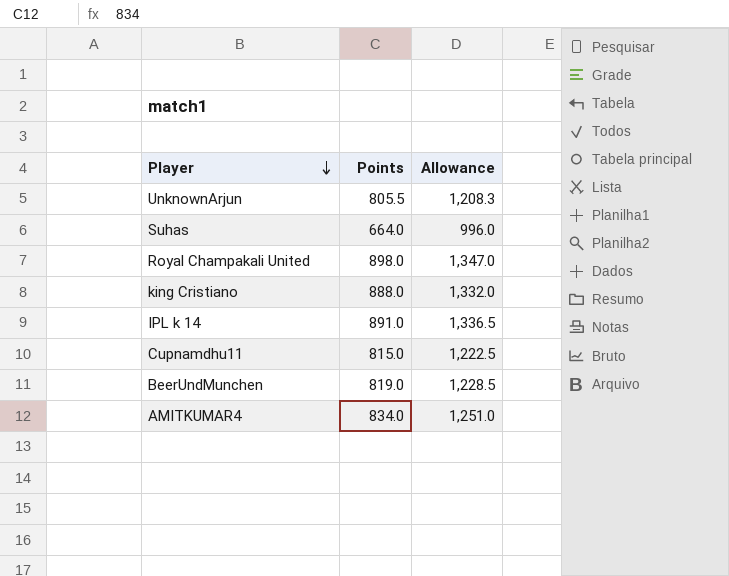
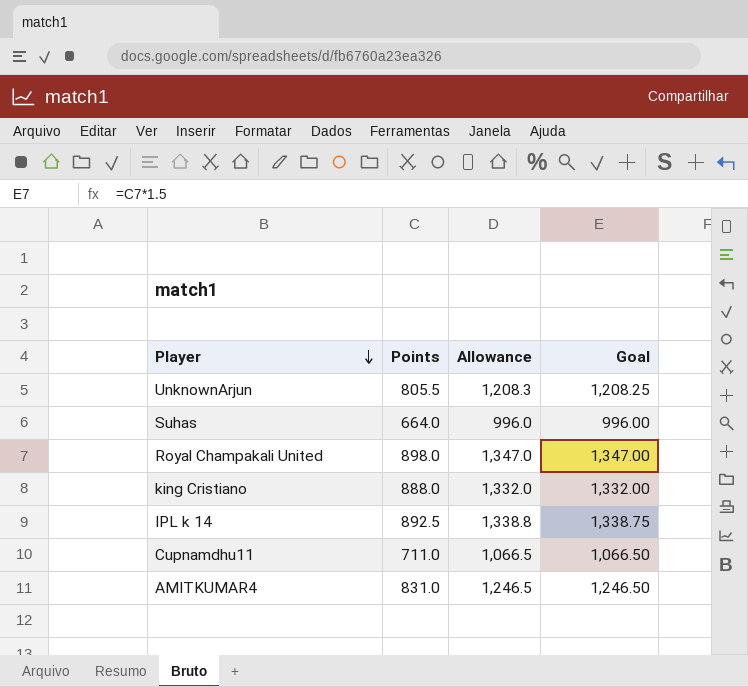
column Goal | formula: none -> [Points] * 1.5
row BeerUndMunchen: 819.0 | 1,228.5 -> none
IPL k 14 | Points: 891.0 -> 892.5
IPL k 14 | Allowance: 1,336.5 -> 1,338.8
Cupnamdhu11 | Points: 815.0 -> 711.0
Cupnamdhu11 | Allowance: 1,222.5 -> 1,066.5
AMITKUMAR4 | Points: 834.0 -> 831.0
AMITKUMAR4 | Allowance: 1,251.0 -> 1,246.5

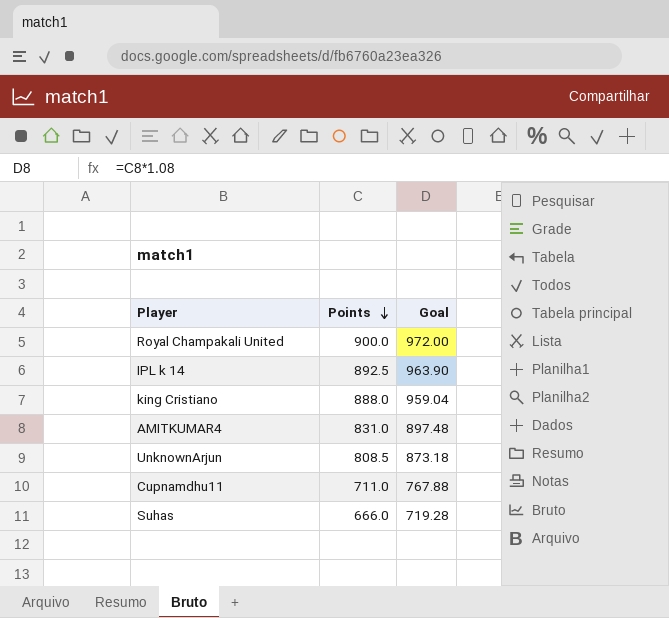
row order: Player descending -> Points descending
column Allowance | formula: [Points] * 1.5 -> none
column Goal | formula: [Points] * 1.5 -> [Points] * 1.08
Royal Champakali United | Points: 898.0 -> 900.0
UnknownArjun | Points: 805.5 -> 808.5
Suhas | Points: 664.0 -> 666.0

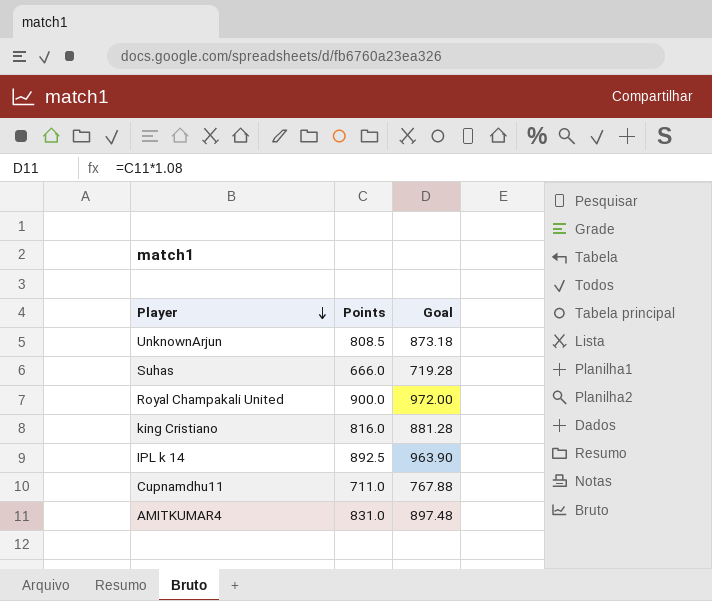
row order: Points descending -> Player descending
king Cristiano | Points: 888.0 -> 816.0
king Cristiano | Goal: 959.04 -> 881.28

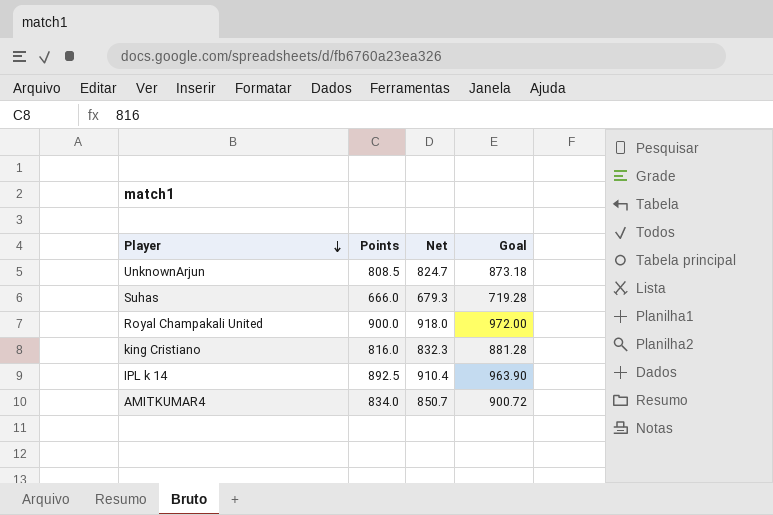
column Net | formula: none -> [Points] * 1.02
row Cupnamdhu11: 711.0 | 767.88 -> none
AMITKUMAR4 | Points: 831.0 -> 834.0
AMITKUMAR4 | Goal: 897.48 -> 900.72

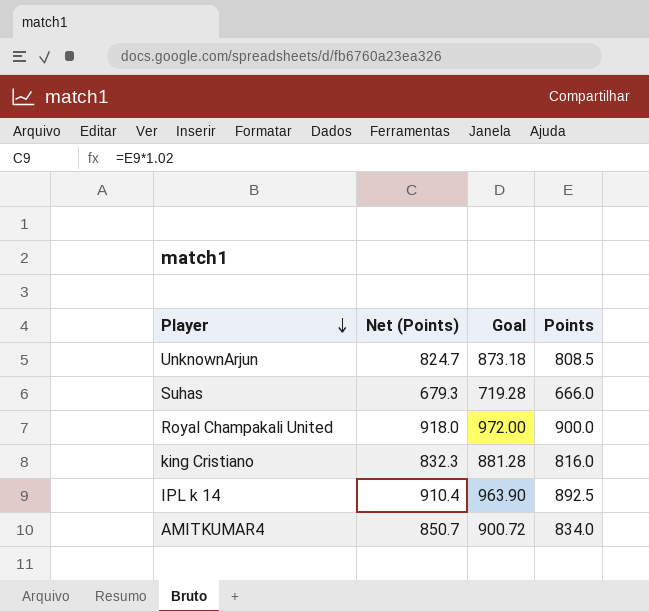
column name: Net -> Net (Points)
column Points | position: 2 -> 4

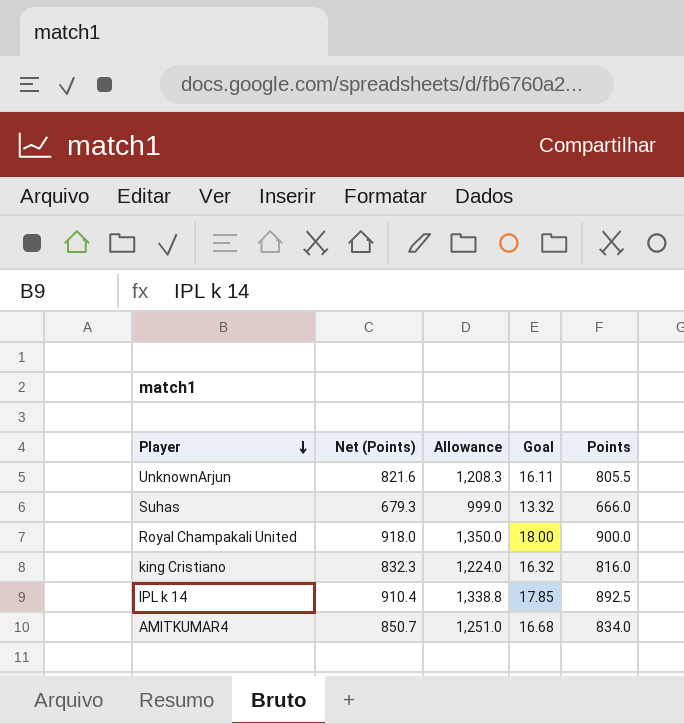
column Allowance | formula: none -> [Points] * 1.5
column Goal | formula: [Points] * 1.08 -> [Points] * 0.02
UnknownArjun | Net (Points): 824.7 -> 821.6
UnknownArjun | Points: 808.5 -> 805.5

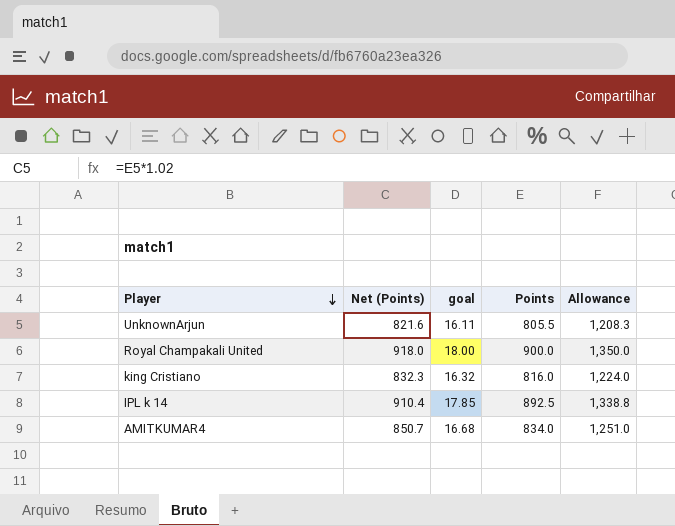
column name: Goal -> goal
column Allowance | position: 3 -> 5
row Suhas: 679.3 | 999.0 | 13.32 | 666.0 -> none

